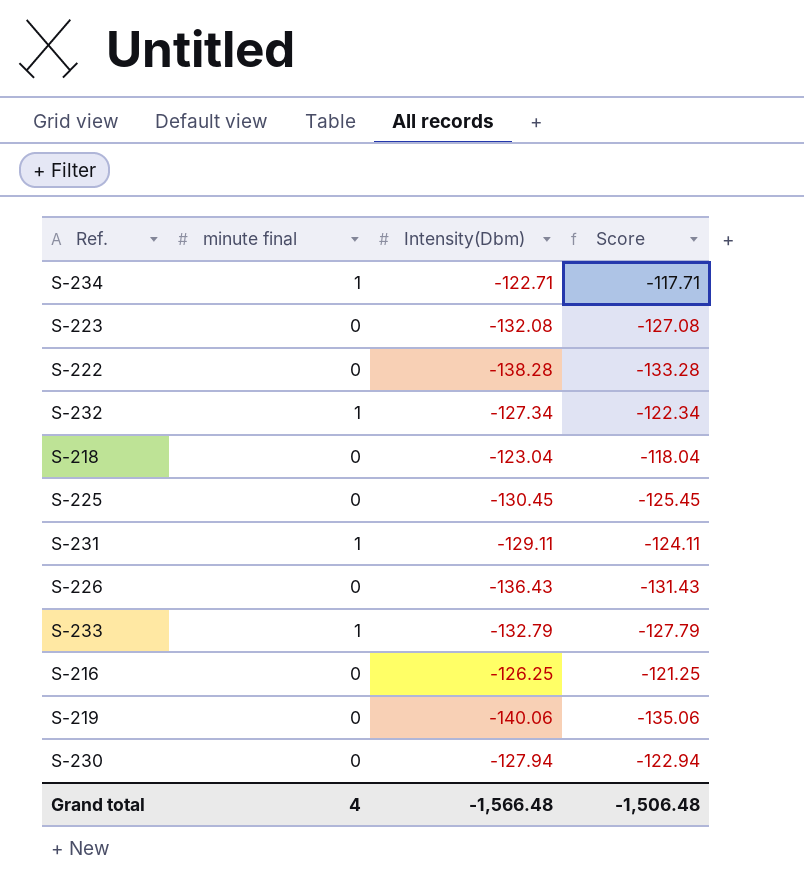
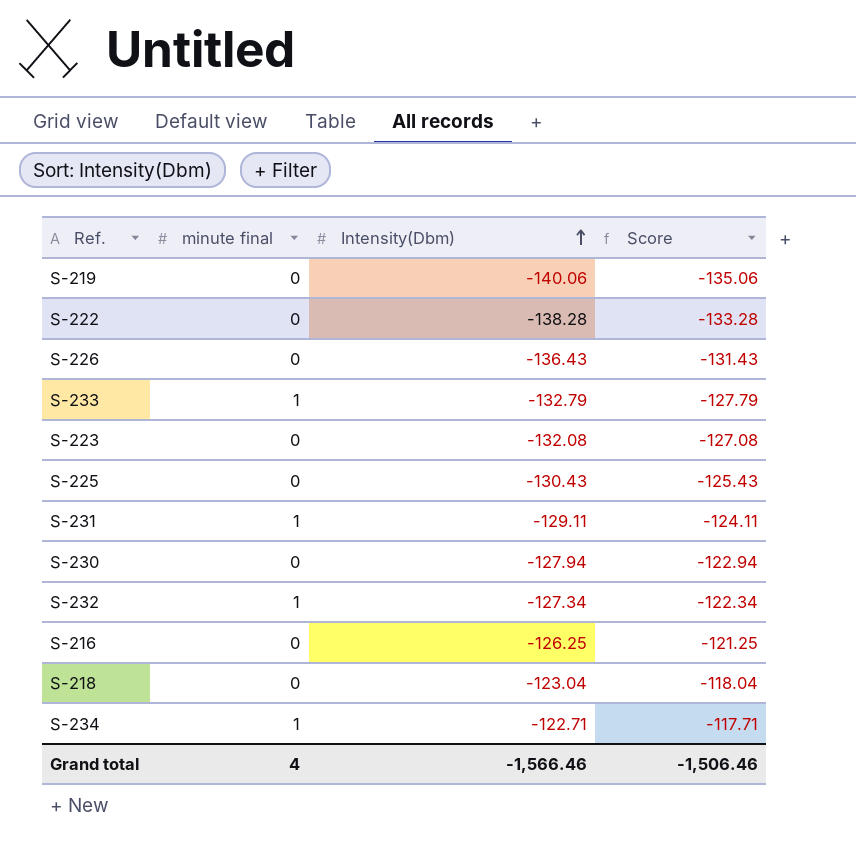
row order: none -> Intensity(Dbm) ascending
S-225 | Intensity(Dbm): -130.45 -> -130.43
S-225 | Score: -125.45 -> -125.43
Grand total | Intensity(Dbm): -1,566.48 -> -1,566.46
Grand total | Score: -1,506.48 -> -1,506.46

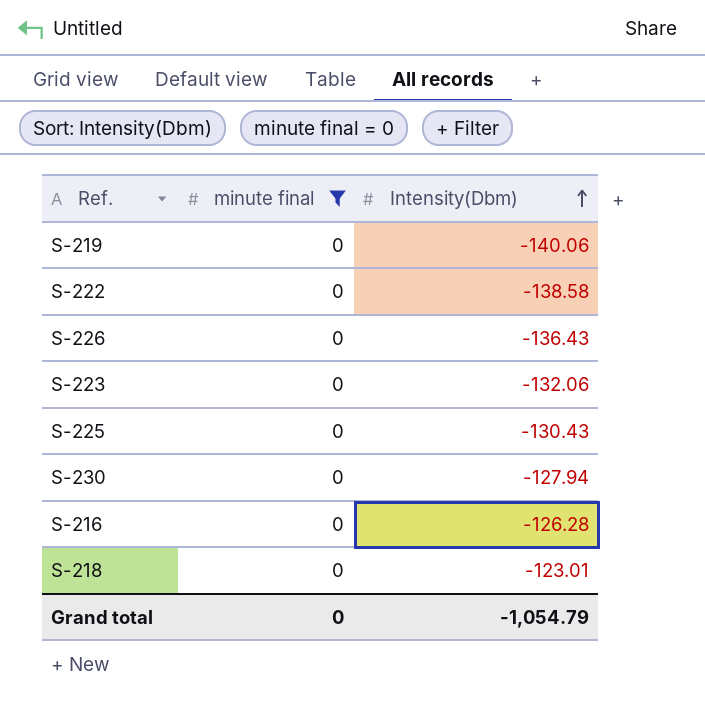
filter: none -> minute final = 0
column Score | formula: [Intensity(Dbm)] + 5 -> none
S-222 | Intensity(Dbm): -138.28 -> -138.58
S-223 | Intensity(Dbm): -132.08 -> -132.06
S-216 | Intensity(Dbm): -126.25 -> -126.28
S-218 | Intensity(Dbm): -123.04 -> -123.01
Grand total | minute final: 4 -> 0
Grand total | Intensity(Dbm): -1,566.46 -> -1,054.79

